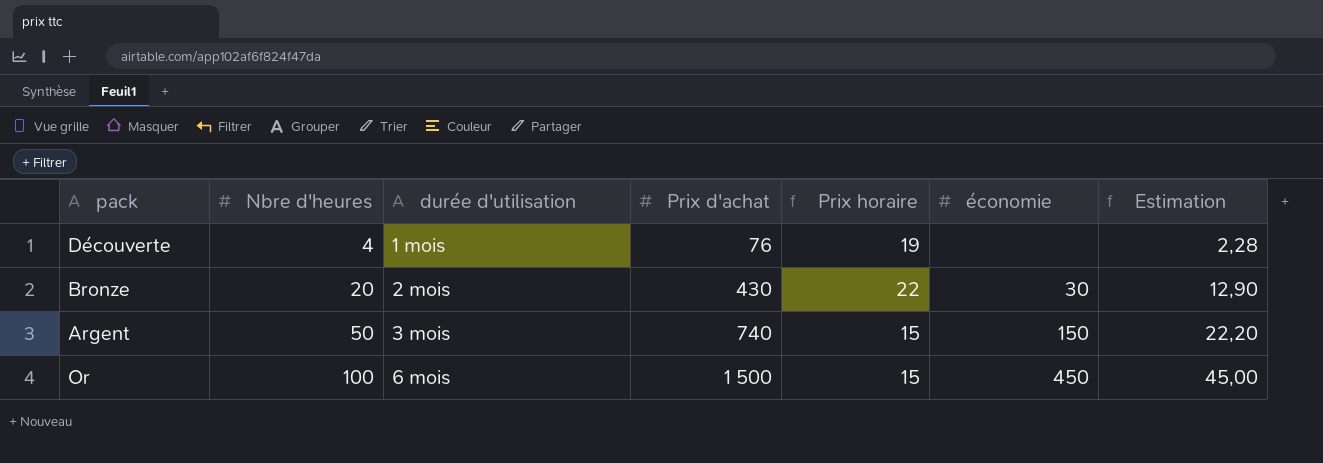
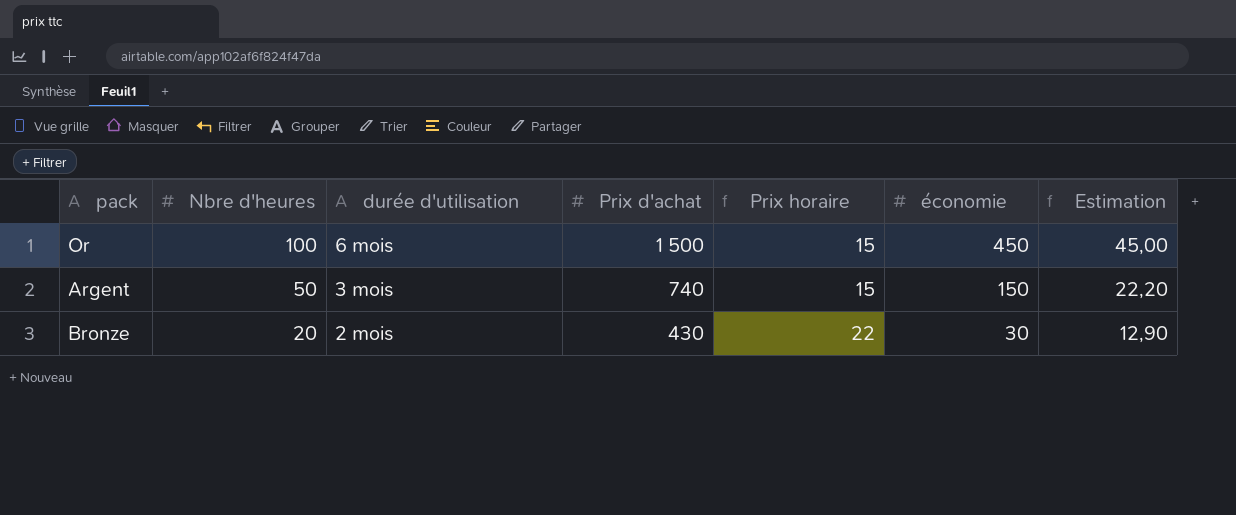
row order: Nbre d'heures ascending -> Nbre d'heures descending
row Découverte: 4 | 1 mois | 76 | 19 | none | 2,28 -> none

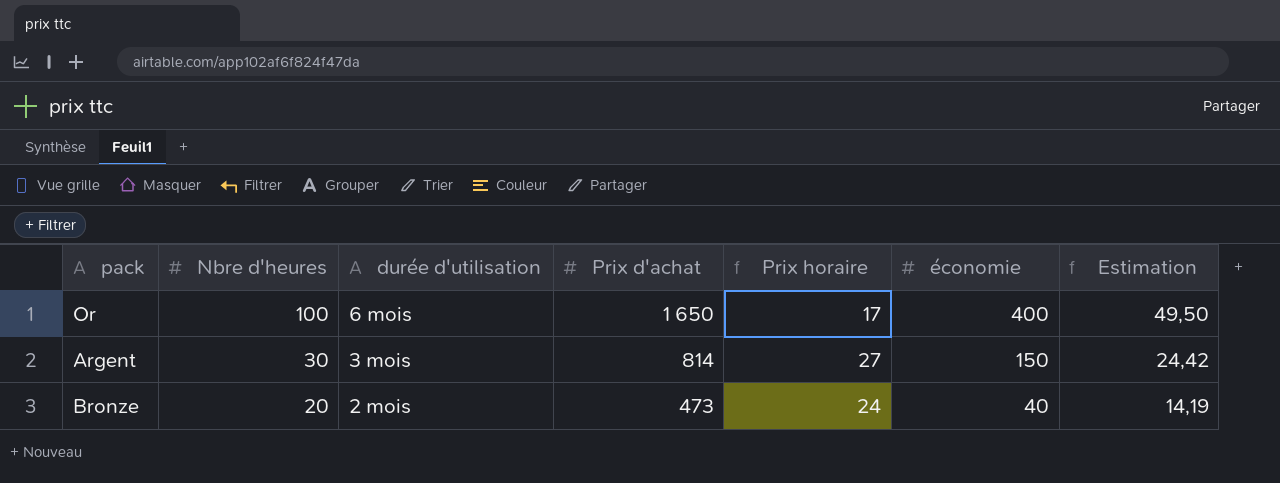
Or | Prix d'achat: 1 500 -> 1 650
Or | Prix horaire: 15 -> 17
Or | économie: 450 -> 400
Or | Estimation: 45,00 -> 49,50
Argent | Nbre d'heures: 50 -> 30
Argent | Prix d'achat: 740 -> 814
Argent | Prix horaire: 15 -> 27
Argent | Estimation: 22,20 -> 24,42
Bronze | Prix d'achat: 430 -> 473
Bronze | Prix horaire: 22 -> 24
Bronze | économie: 30 -> 40
Bronze | Estimation: 12,90 -> 14,19

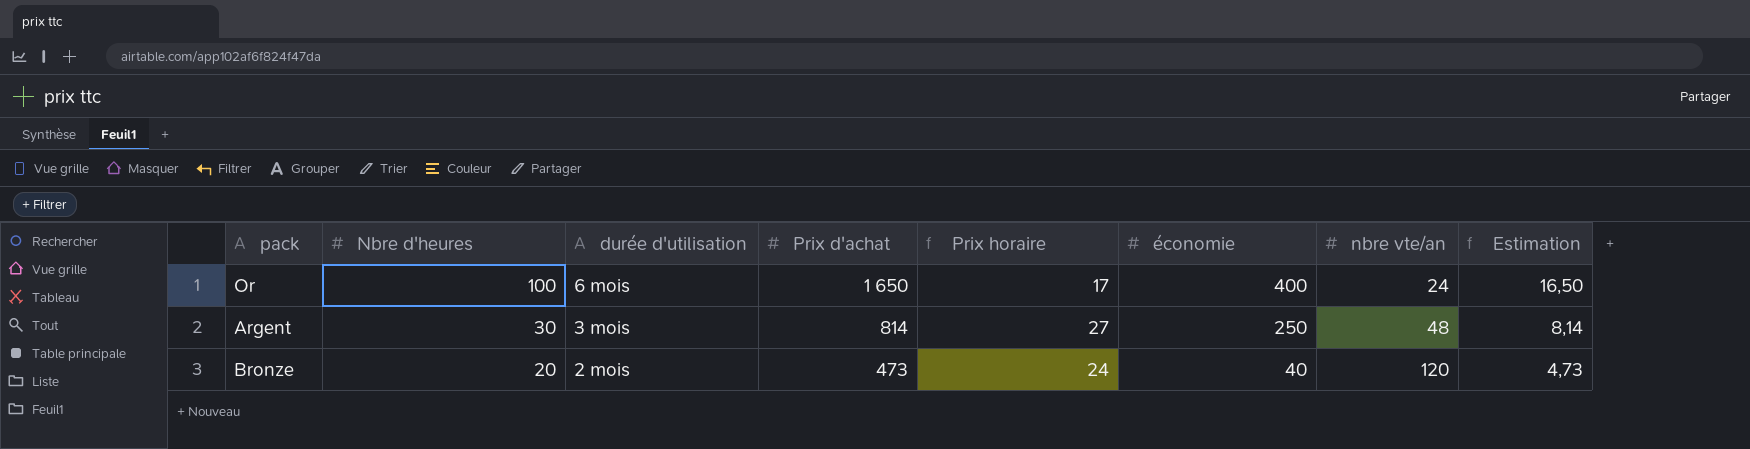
column nbre vte/an | position: none -> 7
column Estimation | formula: [Prix d'achat] * 0,03 -> [Prix d'achat] * 0,01
Argent | économie: 150 -> 250

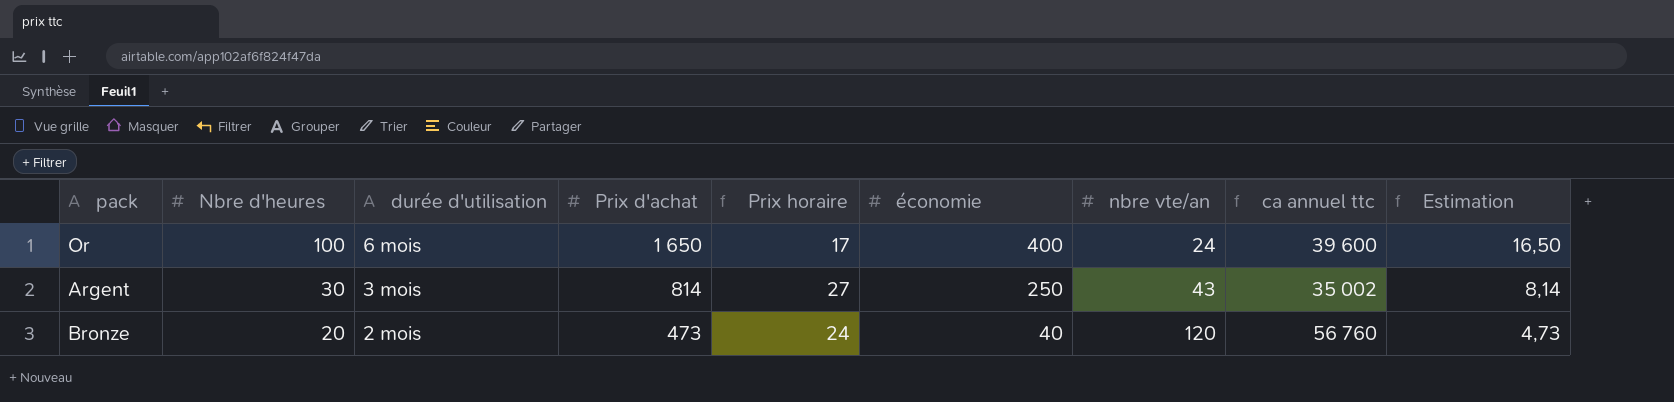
column ca annuel ttc | formula: none -> [Prix d'achat] * [nbre vte/an]
Argent | nbre vte/an: 48 -> 43

